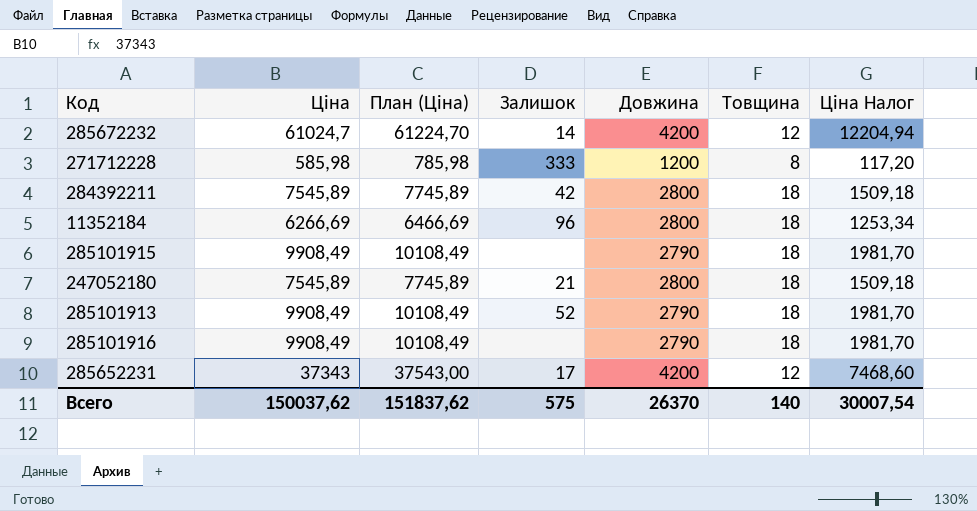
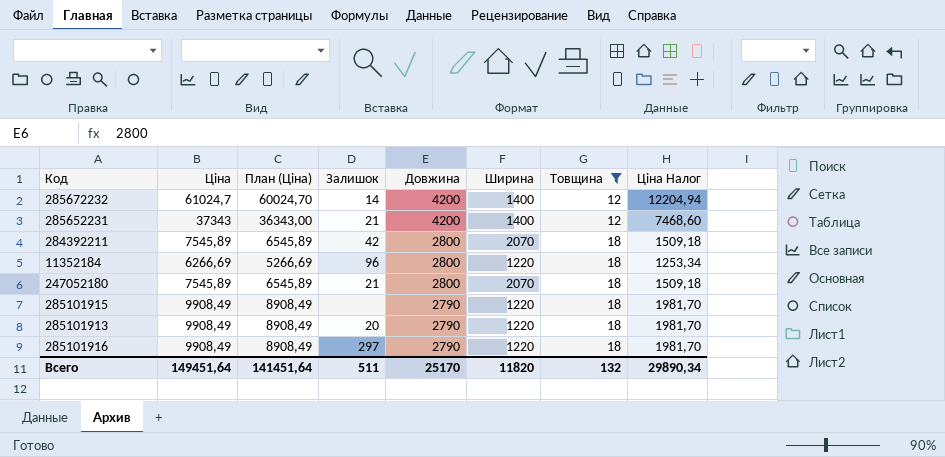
filter: none -> Товщина != 8
row order: none -> Довжина descending
column План (Ціна) | formula: [Ціна] + 200 -> [Ціна] - 1000
column Ширина | position: none -> 6
285652231 | Залишок: 17 -> 21
285101913 | Залишок: 52 -> 20
285101916 | Залишок: none -> 297
Всего | Ціна: 150037,62 -> 149451,64
Всего | План (Ціна): 151837,62 -> 141451,64
Всего | Залишок: 575 -> 511
Всего | Довжина: 26370 -> 25170
Всего | Товщина: 140 -> 132
Всего | Ціна Налог: 30007,54 -> 29890,34

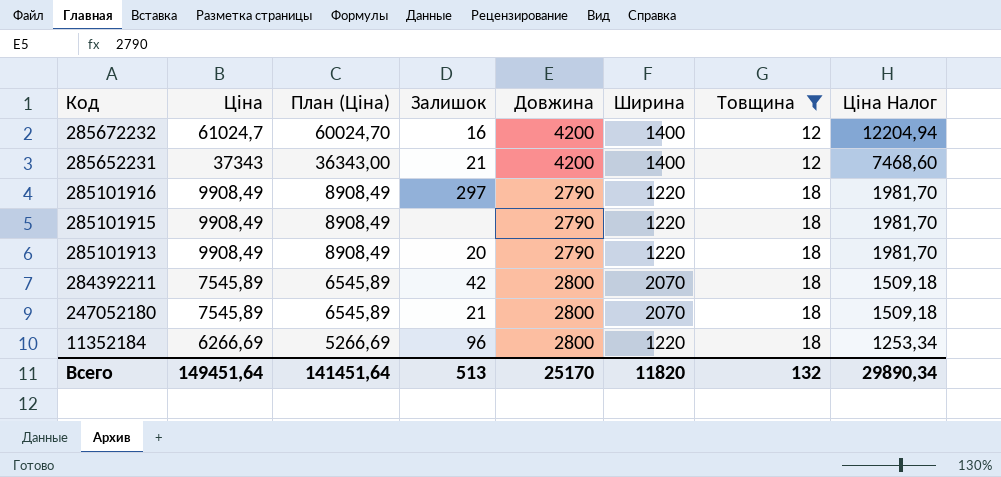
row order: Довжина descending -> Код descending
285672232 | Залишок: 14 -> 16
Всего | Залишок: 511 -> 513

